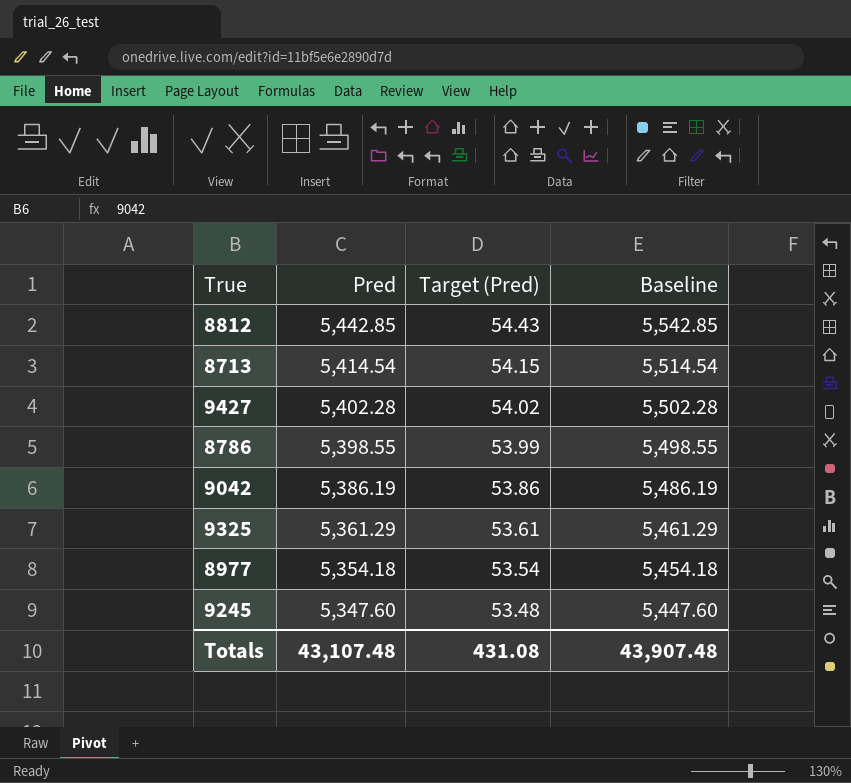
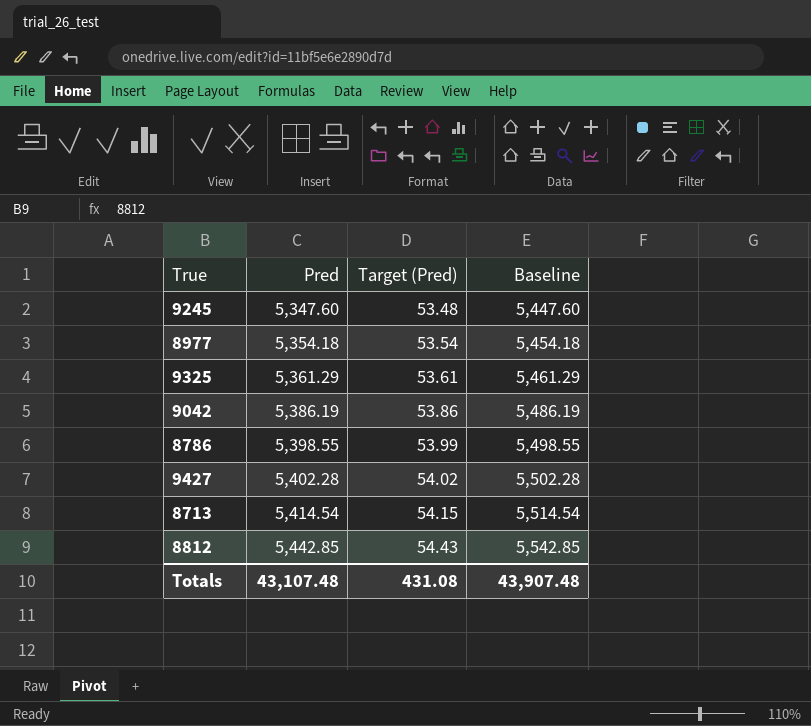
row order: Pred descending -> Pred ascending

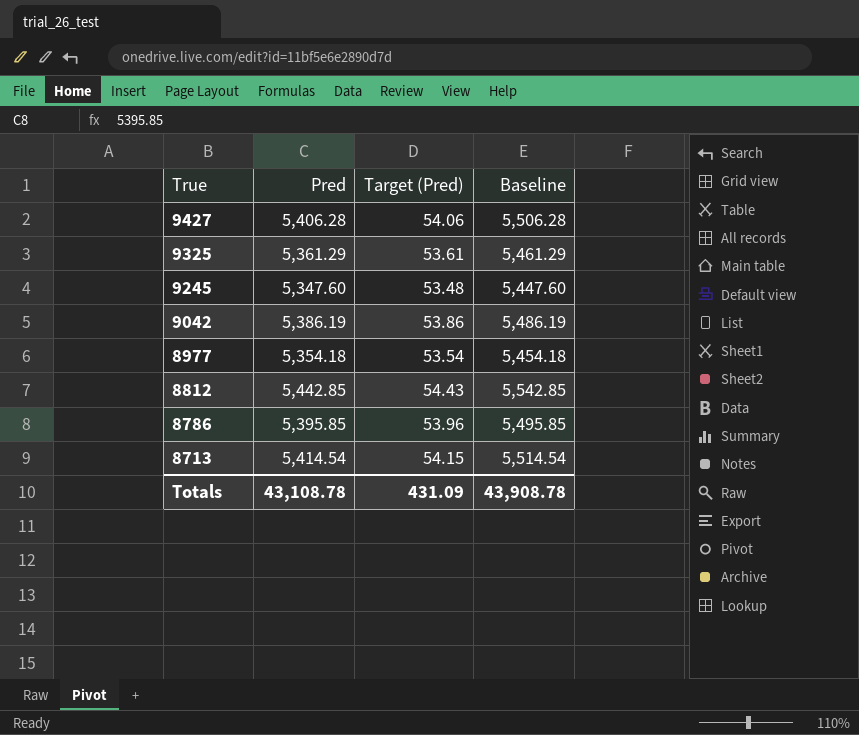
row order: Pred ascending -> True descending
9427 | Pred: 5,402.28 -> 5,406.28
9427 | Target (Pred): 54.02 -> 54.06
9427 | Baseline: 5,502.28 -> 5,506.28
8786 | Pred: 5,398.55 -> 5,395.85
8786 | Target (Pred): 53.99 -> 53.96
8786 | Baseline: 5,498.55 -> 5,495.85
Totals | Pred: 43,107.48 -> 43,108.78
Totals | Target (Pred): 431.08 -> 431.09
Totals | Baseline: 43,907.48 -> 43,908.78

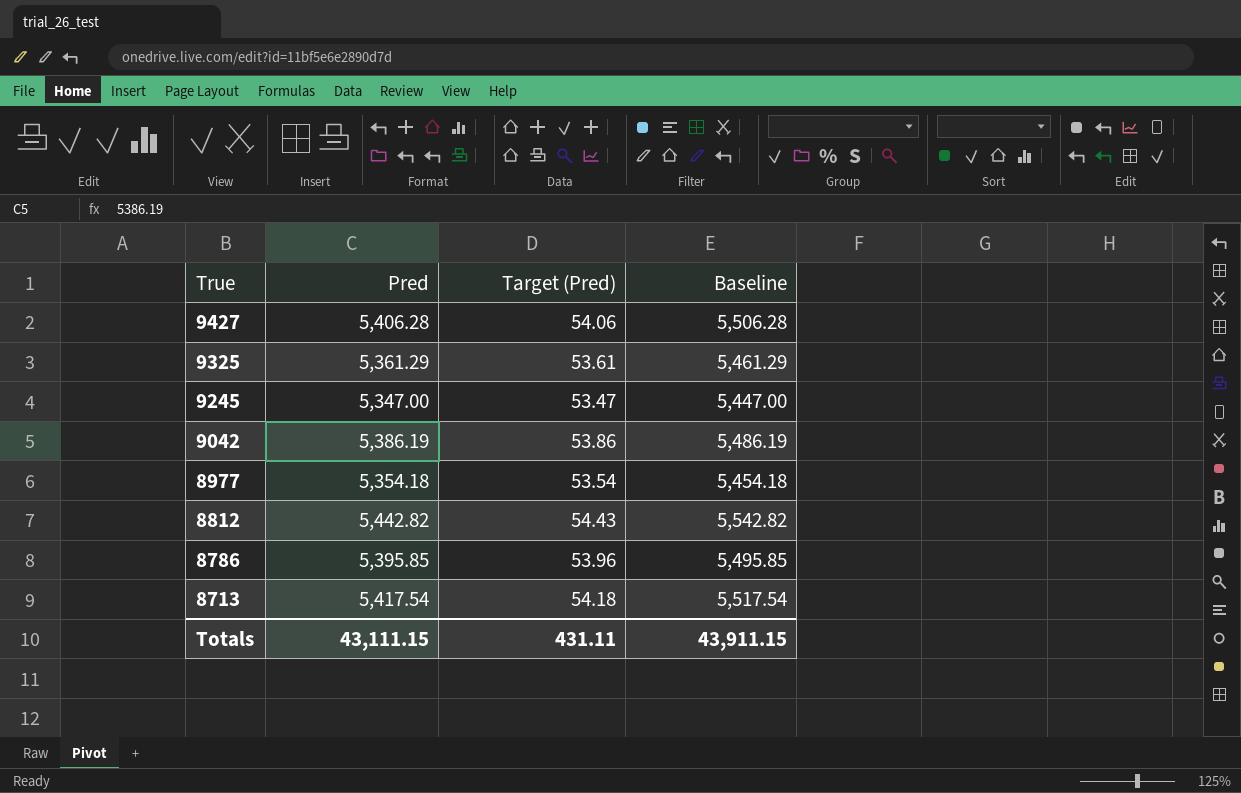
9245 | Pred: 5,347.60 -> 5,347.00
9245 | Target (Pred): 53.48 -> 53.47
9245 | Baseline: 5,447.60 -> 5,447.00
8812 | Pred: 5,442.85 -> 5,442.82
8812 | Baseline: 5,542.85 -> 5,542.82
8713 | Pred: 5,414.54 -> 5,417.54
8713 | Target (Pred): 54.15 -> 54.18
8713 | Baseline: 5,514.54 -> 5,517.54
Totals | Pred: 43,108.78 -> 43,111.15
Totals | Target (Pred): 431.09 -> 431.11
Totals | Baseline: 43,908.78 -> 43,911.15

